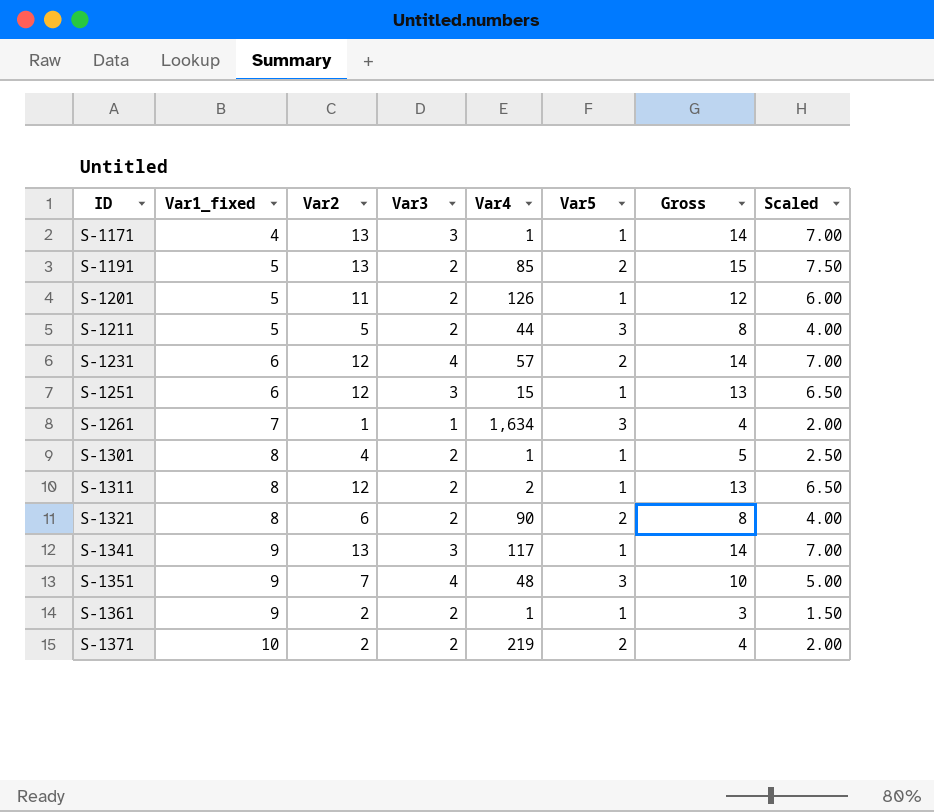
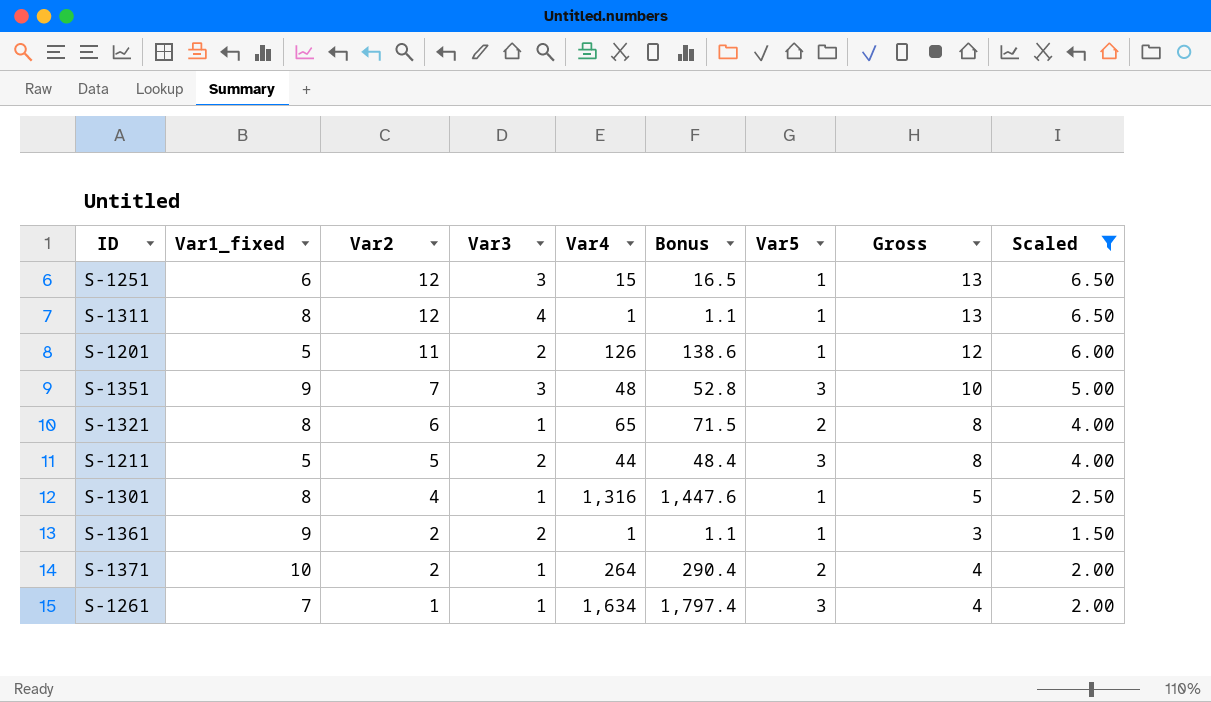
filter: none -> Scaled <= 6.50
row order: ID ascending -> Var2 descending
column Bonus | formula: none -> [Var4] * 1.1
S-1311 | Var3: 2 -> 4
S-1311 | Var4: 2 -> 1
S-1351 | Var3: 4 -> 3
S-1321 | Var3: 2 -> 1
S-1321 | Var4: 90 -> 65
S-1301 | Var3: 2 -> 1
S-1301 | Var4: 1 -> 1,316
S-1371 | Var3: 2 -> 1
S-1371 | Var4: 219 -> 264

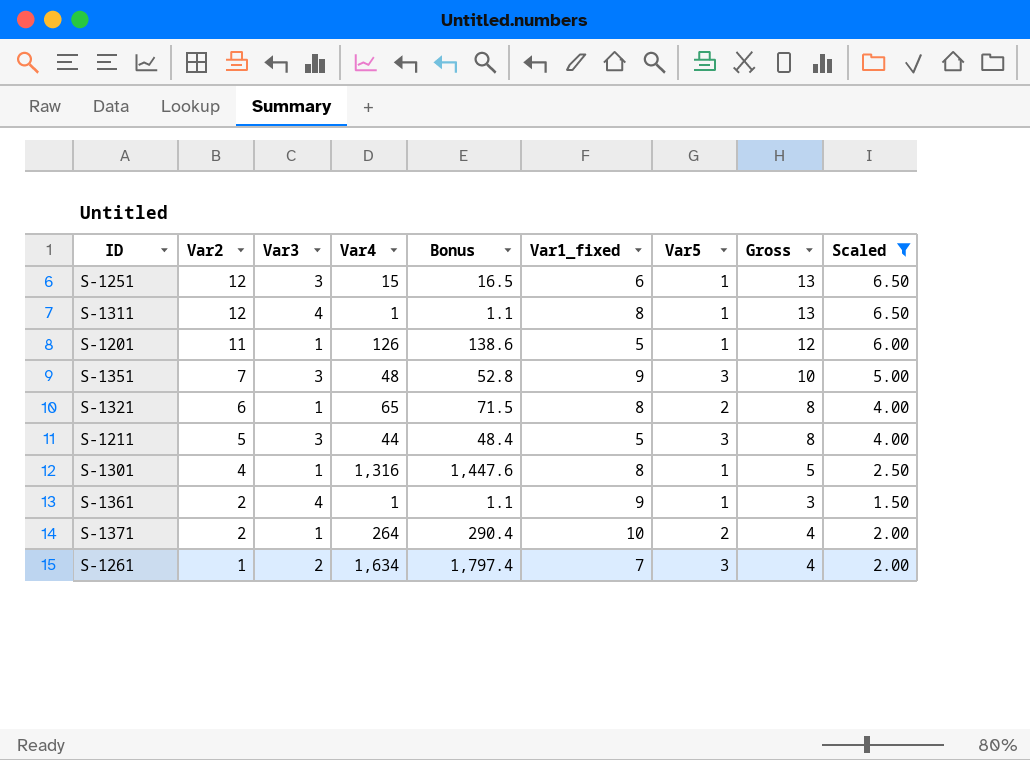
column Var1_fixed | position: 2 -> 6
S-1201 | Var3: 2 -> 1
S-1211 | Var3: 2 -> 3
S-1361 | Var3: 2 -> 4
S-1261 | Var3: 1 -> 2

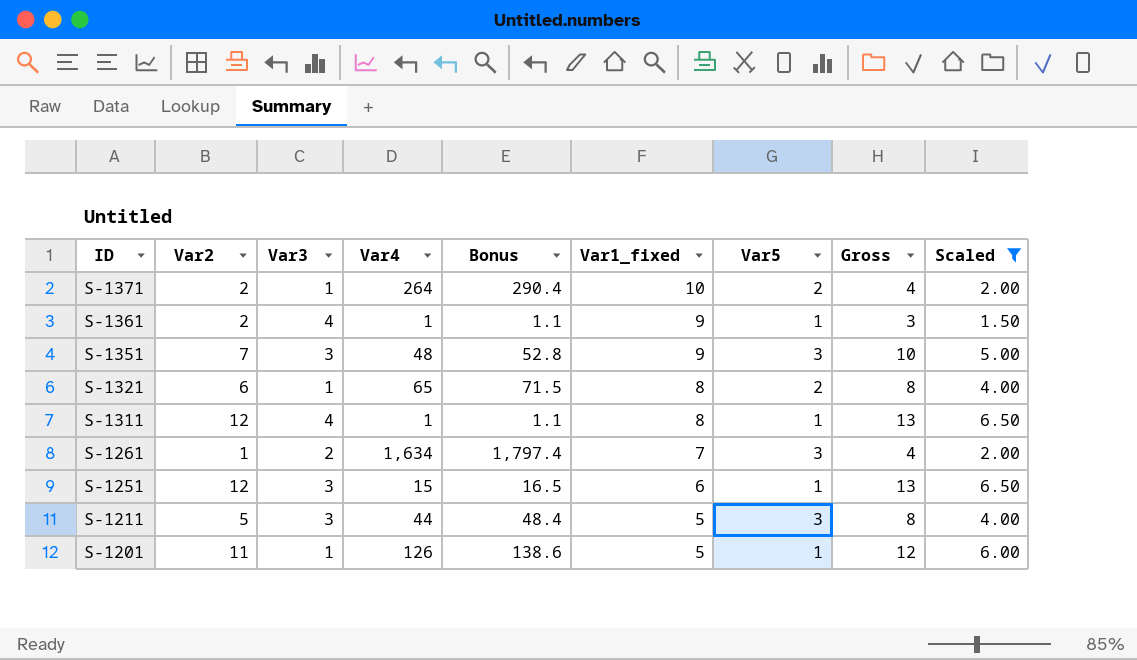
row order: Var2 descending -> ID descending
row S-1301: 4 | 1 | 1,316 | 1,447.6 | 8 | 1 | 5 | 2.50 -> none

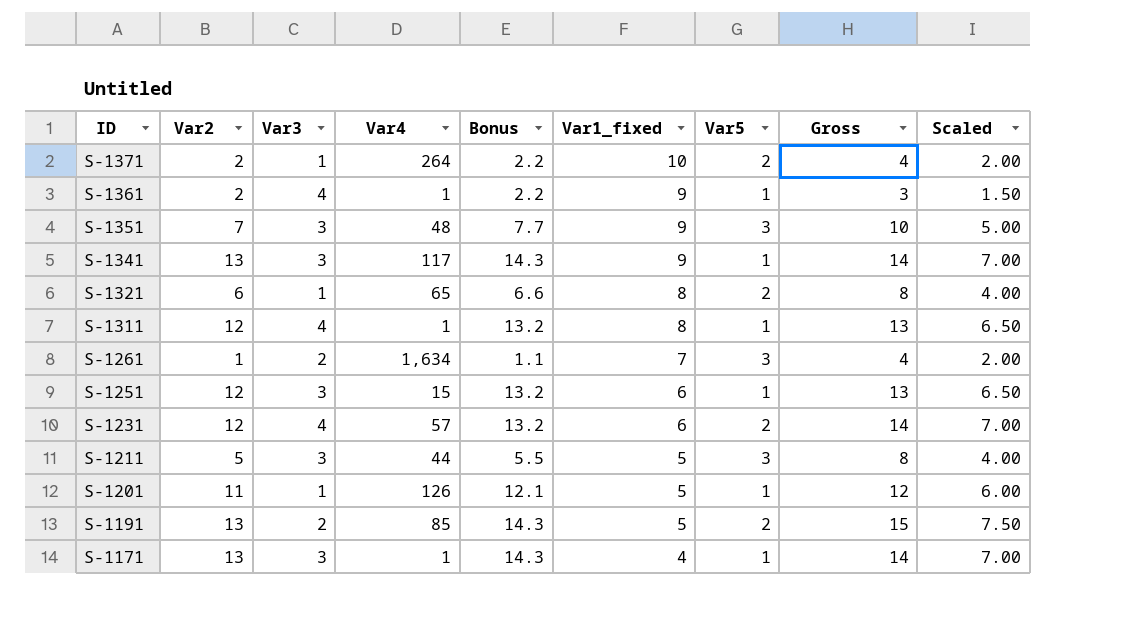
filter: Scaled <= 6.50 -> none
column Bonus | formula: [Var4] * 1.1 -> [Var2] * 1.1

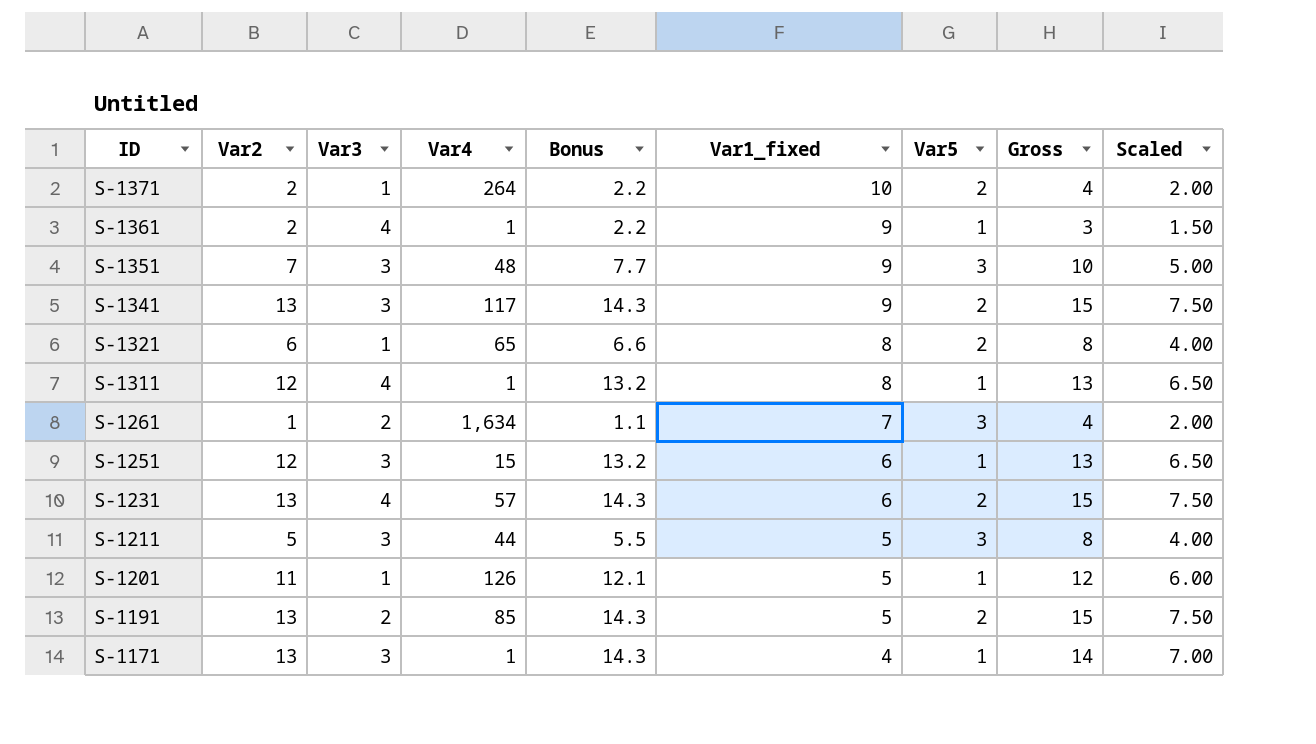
S-1341 | Var5: 1 -> 2
S-1341 | Gross: 14 -> 15
S-1341 | Scaled: 7.00 -> 7.50
S-1231 | Var2: 12 -> 13
S-1231 | Bonus: 13.2 -> 14.3
S-1231 | Gross: 14 -> 15
S-1231 | Scaled: 7.00 -> 7.50

